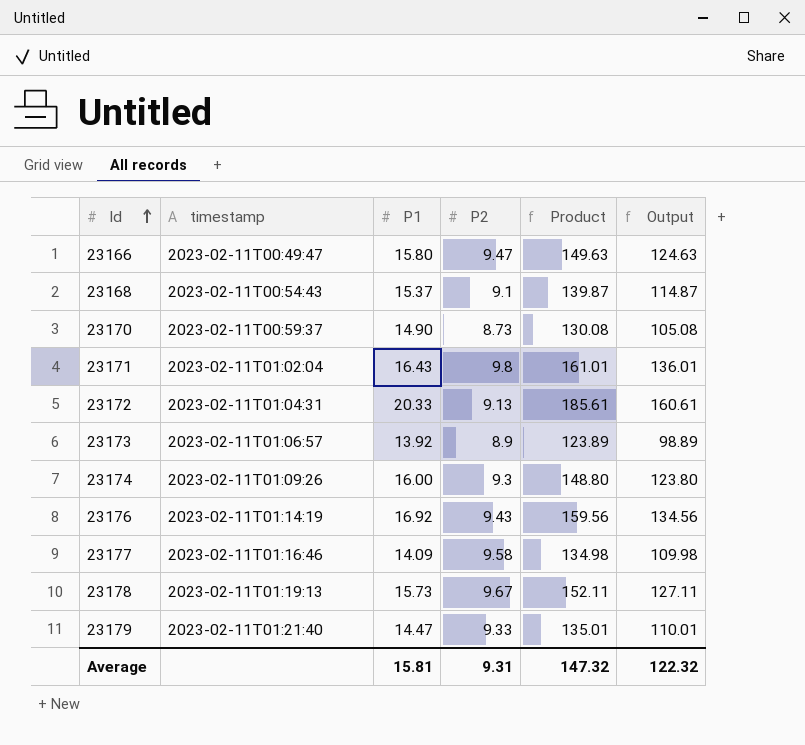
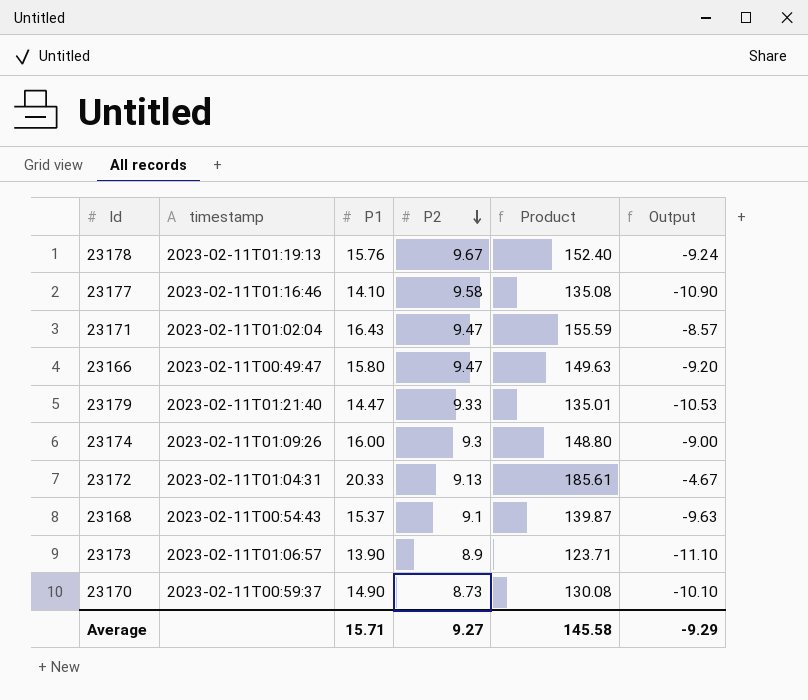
row order: Id ascending -> P2 descending
column Output | formula: [Product] - 25 -> [P1] - 25
row 23176: 2023-02-11T01:14:19 | 16.92 | 9.43 | 159.56 | 134.56 -> none
23178 | P1: 15.73 -> 15.76
23178 | Product: 152.11 -> 152.40
23177 | P1: 14.09 -> 14.10
23177 | Product: 134.98 -> 135.08
23171 | P2: 9.8 -> 9.47
23171 | Product: 161.01 -> 155.59
23173 | P1: 13.92 -> 13.90
23173 | Product: 123.89 -> 123.71
Average | P1: 15.81 -> 15.71
Average | P2: 9.31 -> 9.27
Average | Product: 147.32 -> 145.58
Average | Output: 122.32 -> -9.29

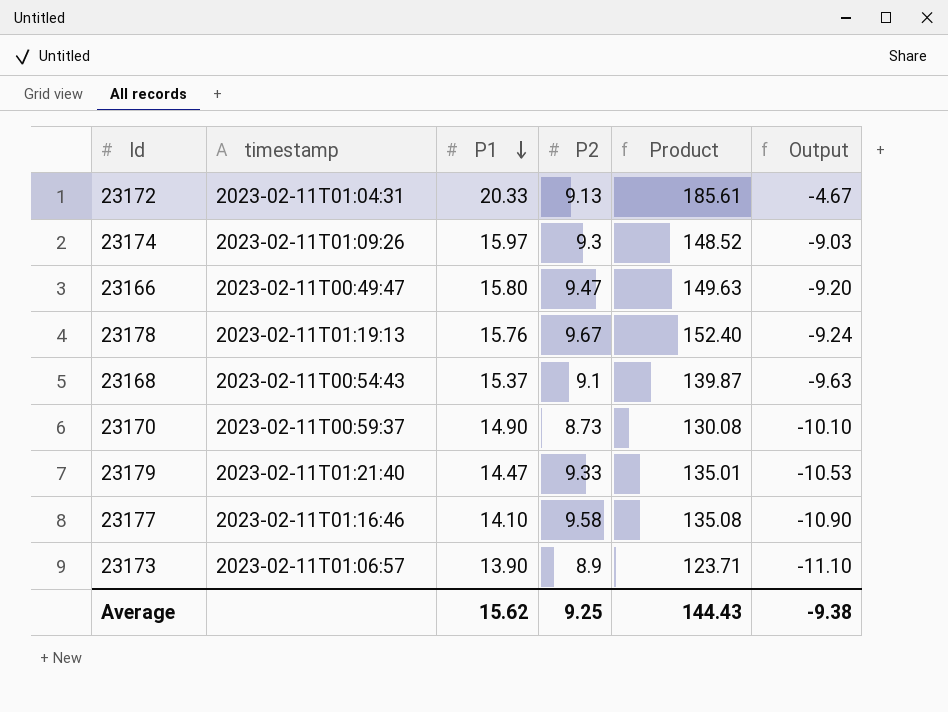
row order: P2 descending -> P1 descending
row 23171: 2023-02-11T01:02:04 | 16.43 | 9.47 | 155.59 | -8.57 -> none
23174 | P1: 16.00 -> 15.97
23174 | Product: 148.80 -> 148.52
23174 | Output: -9.00 -> -9.03
Average | P1: 15.71 -> 15.62
Average | P2: 9.27 -> 9.25
Average | Product: 145.58 -> 144.43
Average | Output: -9.29 -> -9.38

